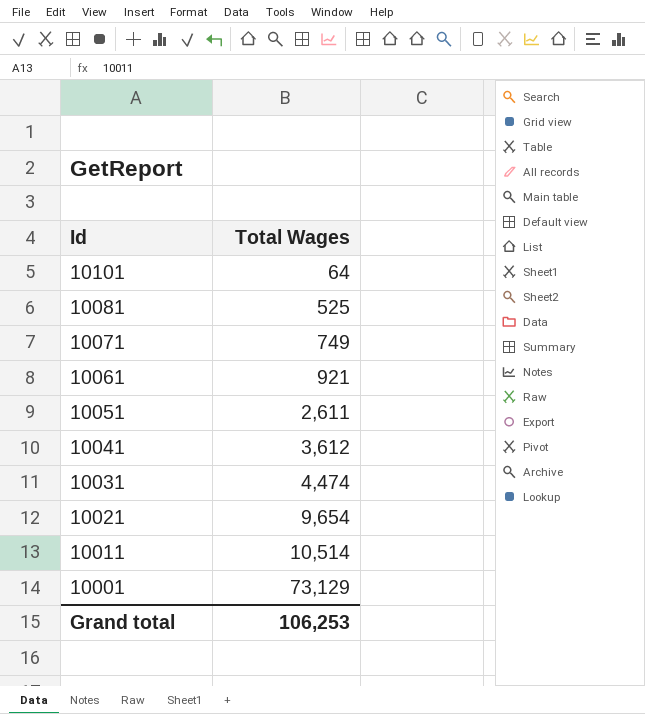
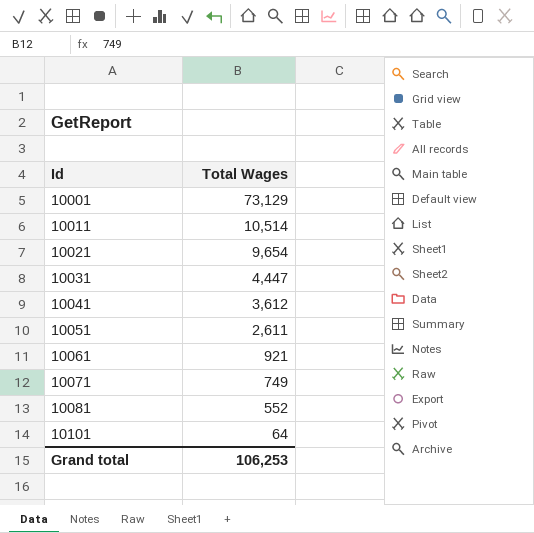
row order: Id descending -> Id ascending
10031 | Total Wages: 4,474 -> 4,447
10081 | Total Wages: 525 -> 552

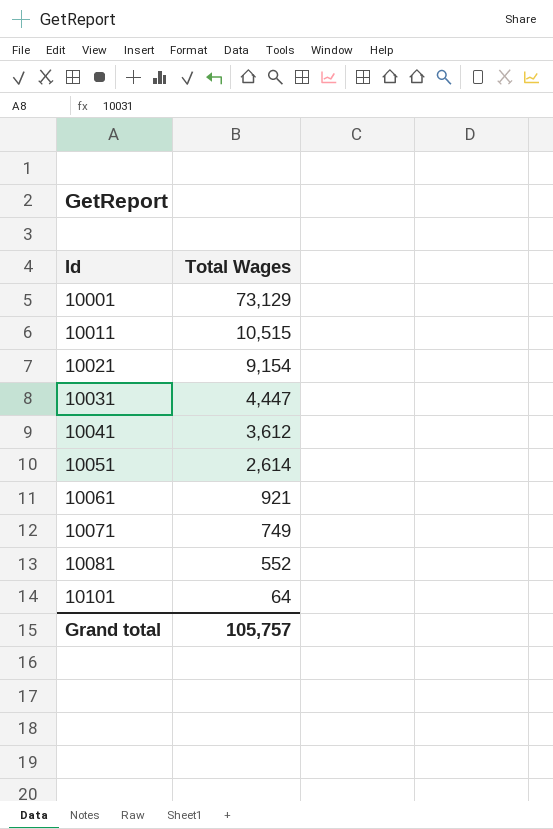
10011 | Total Wages: 10,514 -> 10,515
10021 | Total Wages: 9,654 -> 9,154
10051 | Total Wages: 2,611 -> 2,614
Grand total | Total Wages: 106,253 -> 105,757

